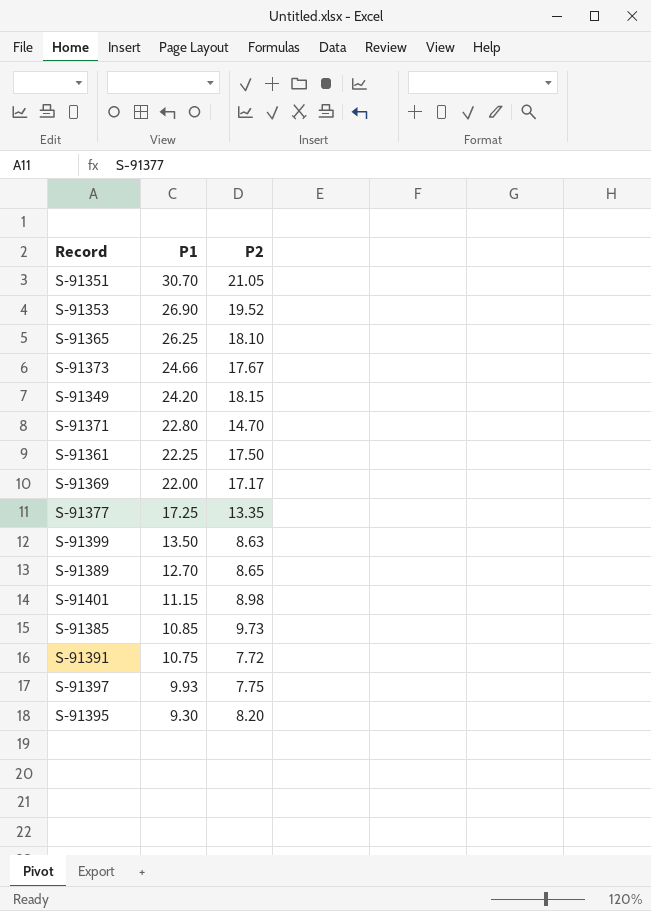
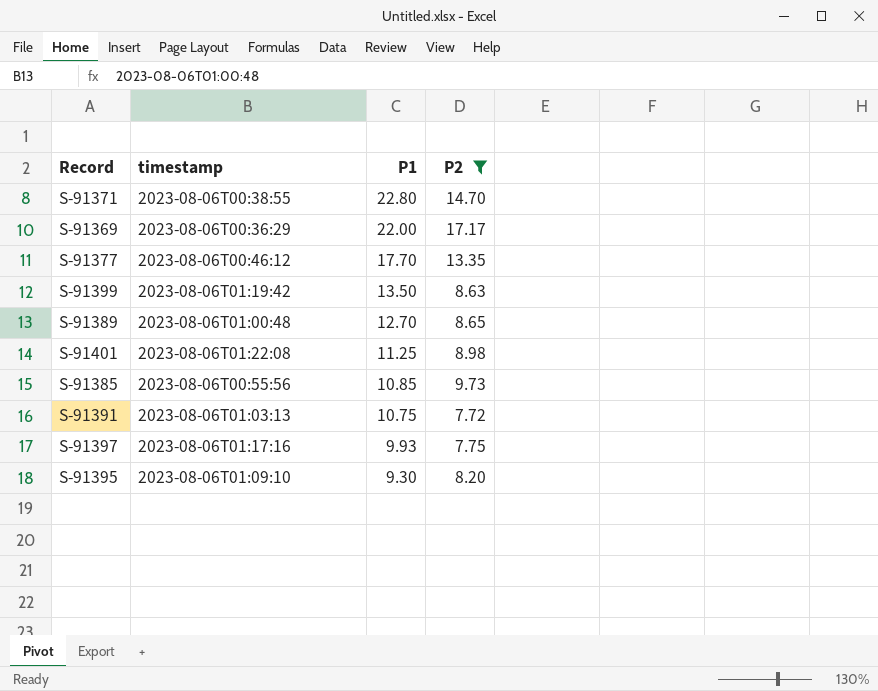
filter: none -> P2 <= 17.17
column timestamp | position: none -> 2
S-91377 | P1: 17.25 -> 17.70
S-91401 | P1: 11.15 -> 11.25

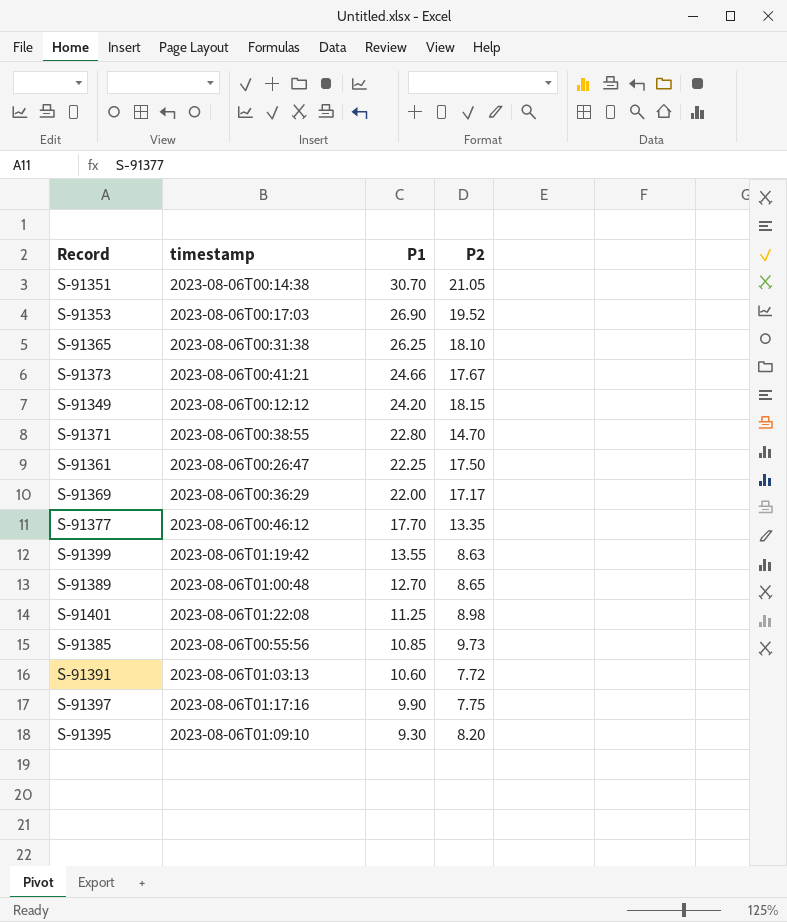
filter: P2 <= 17.17 -> none
S-91399 | P1: 13.50 -> 13.55
S-91391 | P1: 10.75 -> 10.60
S-91397 | P1: 9.93 -> 9.90

